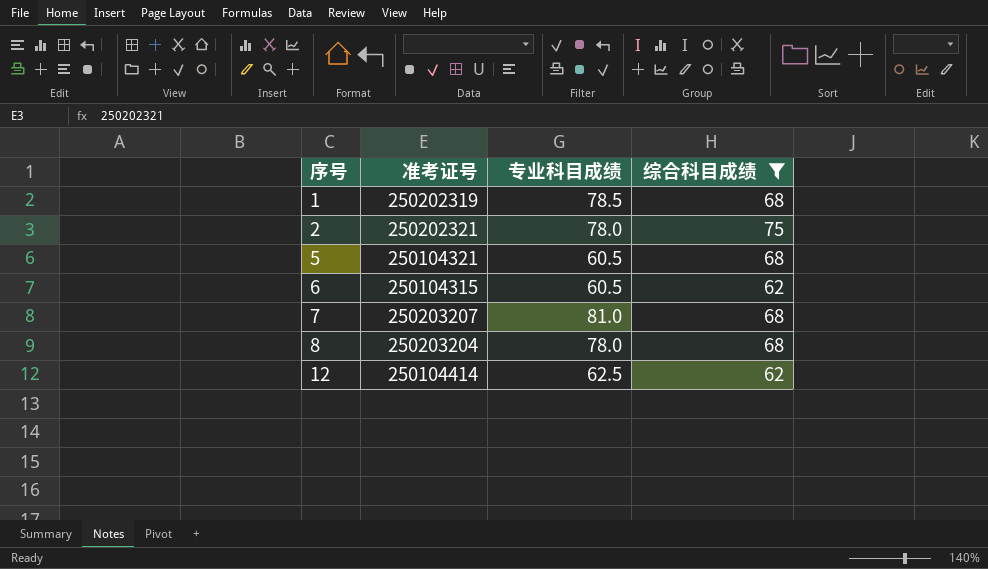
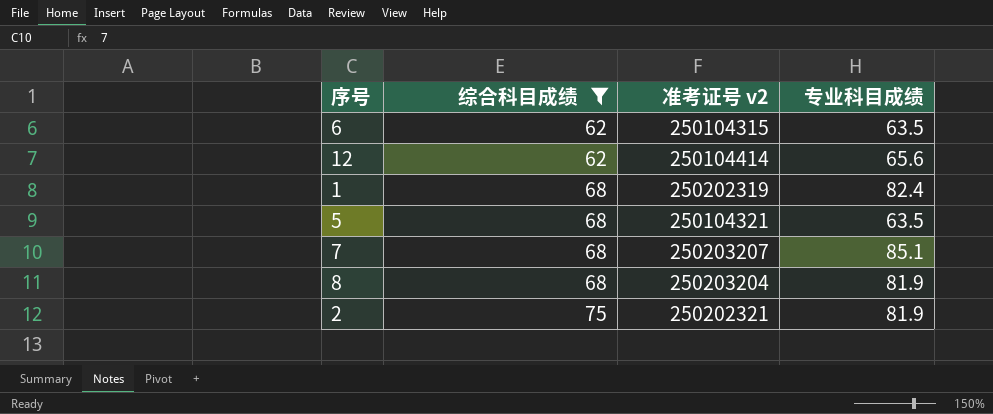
row order: 序号 ascending -> 综合科目成绩 ascending
column 综合科目成绩 | position: 4 -> 2
column name: 准考证号 -> 准考证号 v2
6 | 专业科目成绩: 60.5 -> 63.5
12 | 专业科目成绩: 62.5 -> 65.6
1 | 专业科目成绩: 78.5 -> 82.4
5 | 专业科目成绩: 60.5 -> 63.5
7 | 专业科目成绩: 81.0 -> 85.1
8 | 专业科目成绩: 78.0 -> 81.9
2 | 专业科目成绩: 78.0 -> 81.9

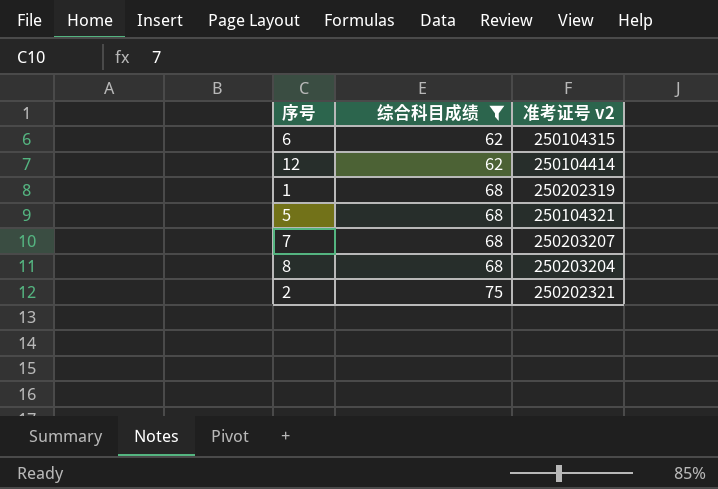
column 专业科目成绩 | position: 4 -> none

